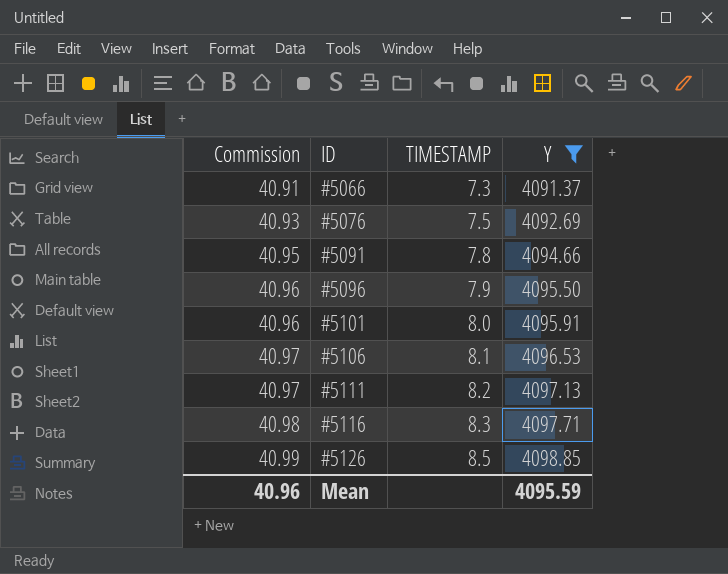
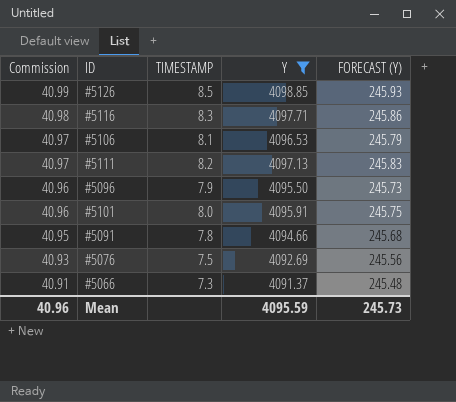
row order: Commission ascending -> Commission descending
column FORECAST (Y) | formula: none -> [Y] * 0.06

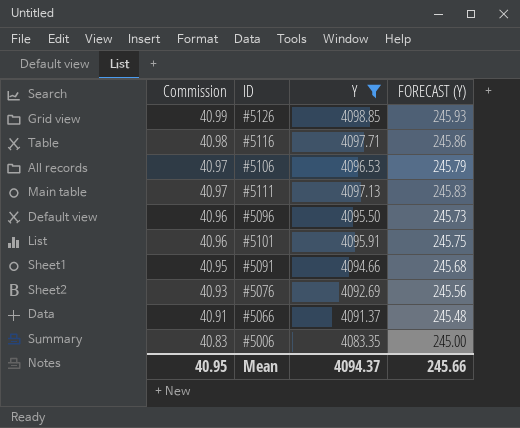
column TIMESTAMP | position: 3 -> none
row #5006: none -> 40.83 | 4083.35 | 245.00
Mean | Commission: 40.96 -> 40.95
Mean | Y: 4095.59 -> 4094.37
Mean | FORECAST (Y): 245.73 -> 245.66

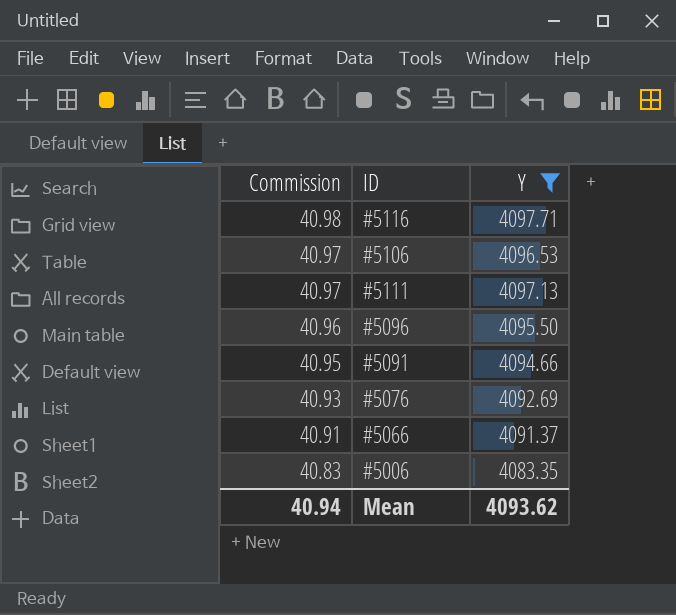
column FORECAST (Y) | formula: [Y] * 0.06 -> none
row #5126: 40.99 | 4098.85 | 245.93 -> none
row #5101: 40.96 | 4095.91 | 245.75 -> none
Mean | Commission: 40.95 -> 40.94
Mean | Y: 4094.37 -> 4093.62

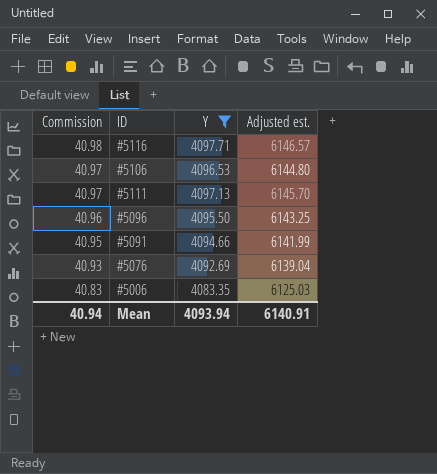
column Adjusted est. | formula: none -> [Y] * 1.5
row #5066: 40.91 | 4091.37 -> none
Mean | Y: 4093.62 -> 4093.94

